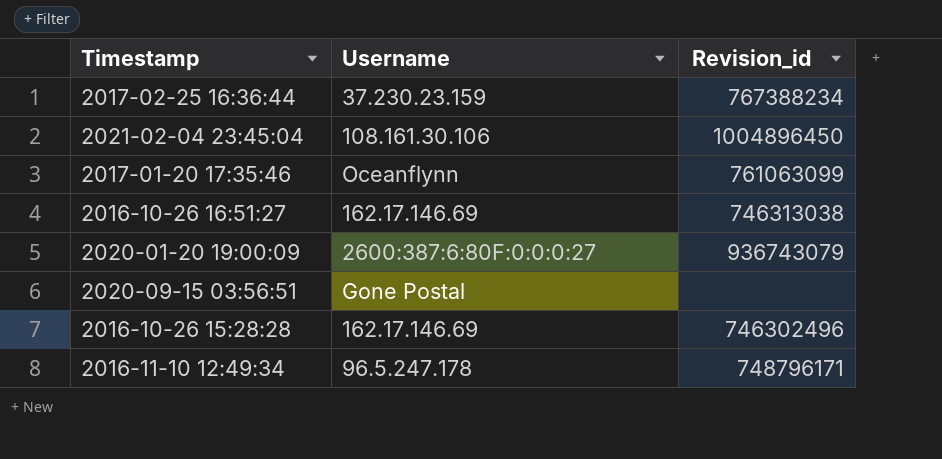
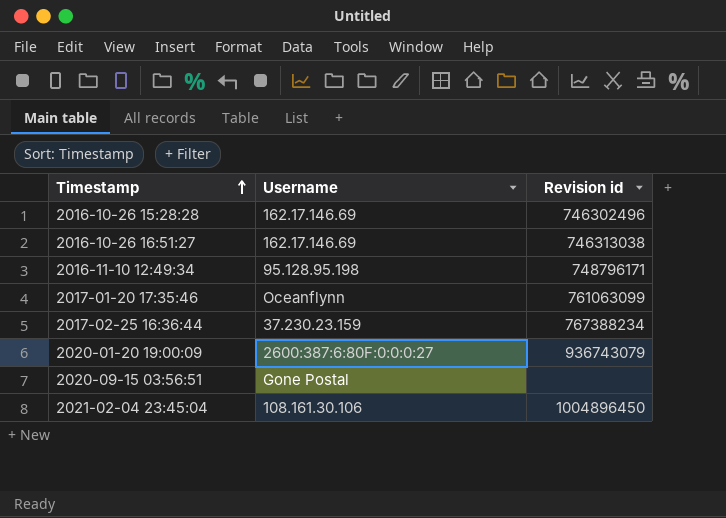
row order: none -> Timestamp ascending
column name: Revision_id -> Revision id
2016-11-10 12:49:34 | Username: 96.5.247.178 -> 95.128.95.198

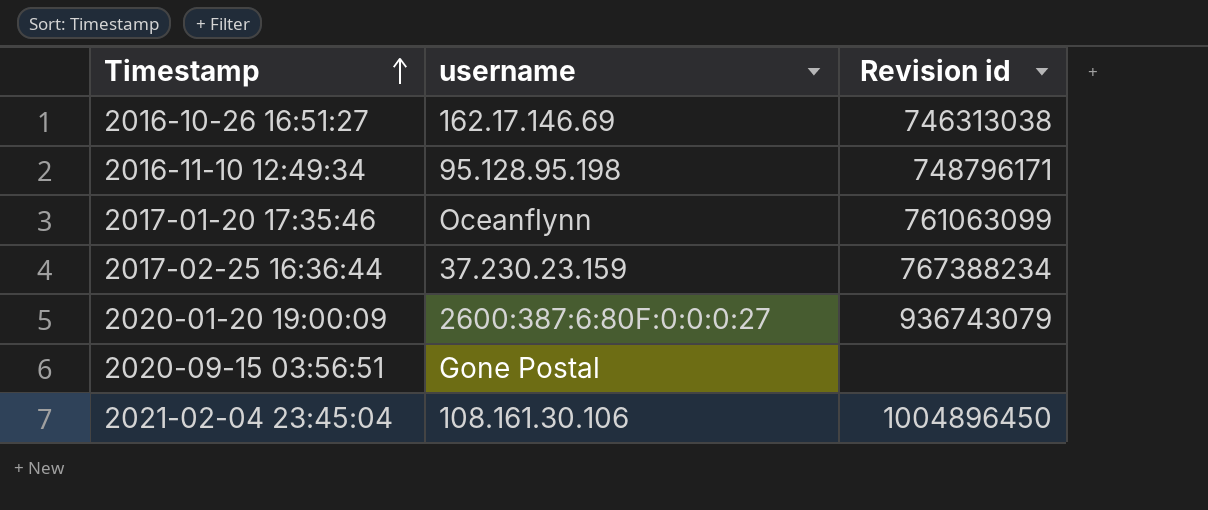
column name: Username -> username
row 2016-10-26 15:28:28: 162.17.146.69 | 746302496 -> none

